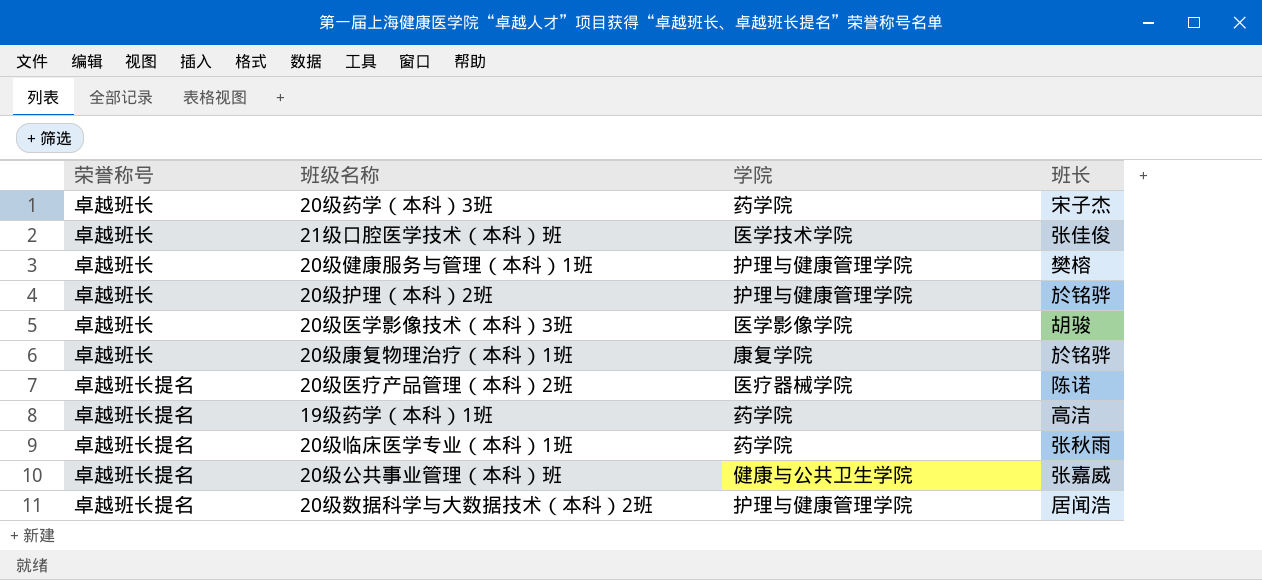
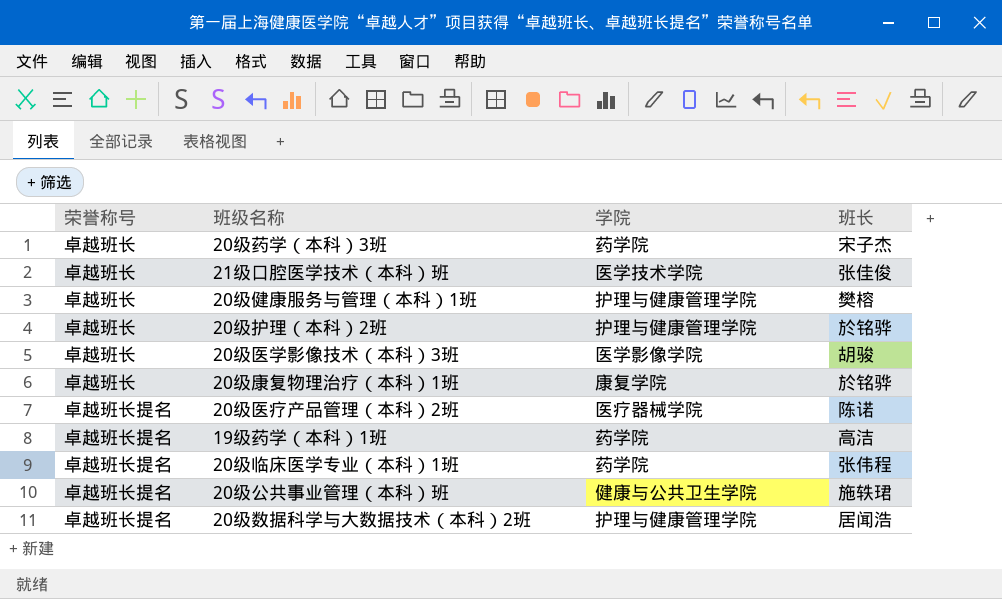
20级临床医学专业（本科）1班 | 班长: 张秋雨 -> 张伟程
20级公共事业管理（本科）班 | 班长: 张嘉威 -> 施轶珺

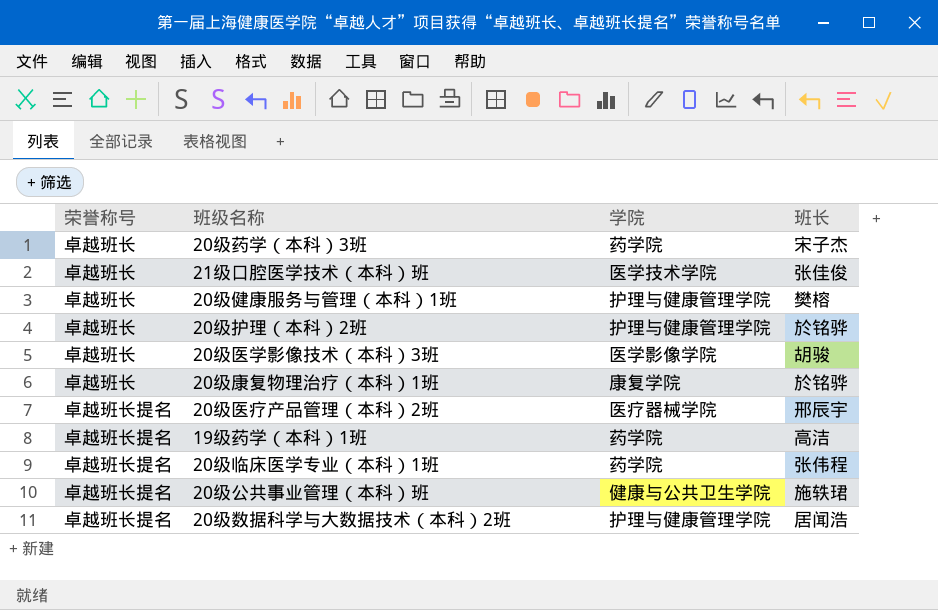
20级医疗产品管理（本科）2班 | 班长: 陈诺 -> 邢辰宇

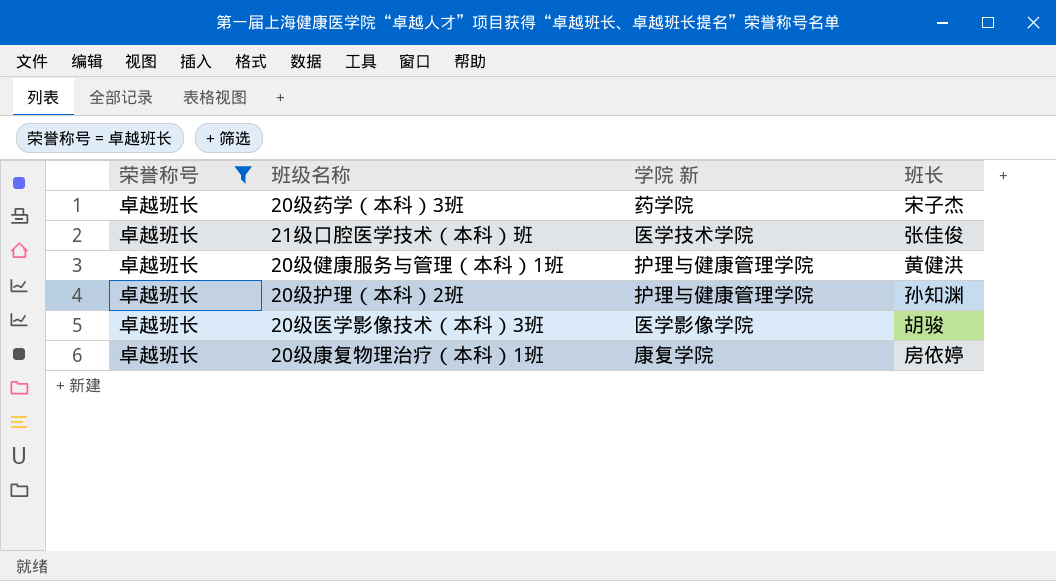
filter: none -> 荣誉称号 = 卓越班长
column name: 学院 -> 学院 新
20级健康服务与管理（本科）1班 | 班长: 樊榕 -> 黄健洪
20级护理（本科）2班 | 班长: 於铭骅 -> 孙知渊
20级康复物理治疗（本科）1班 | 班长: 於铭骅 -> 房依婷

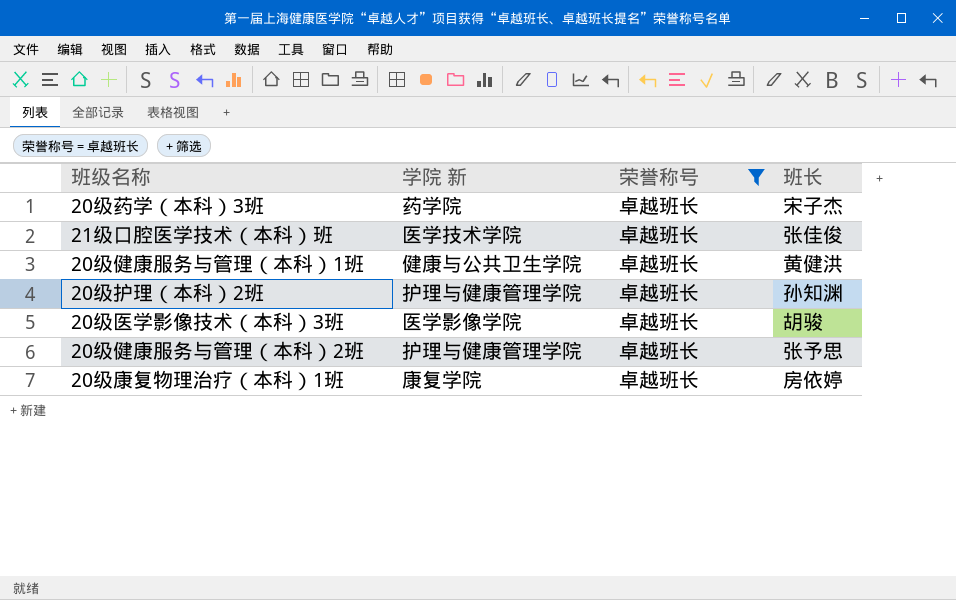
column 荣誉称号 | position: 1 -> 3
20级健康服务与管理（本科）1班 | 学院 新: 护理与健康管理学院 -> 健康与公共卫生学院
row 20级健康服务与管理（本科）2班: none -> 护理与健康管理学院 | 卓越班长 | 张予思

